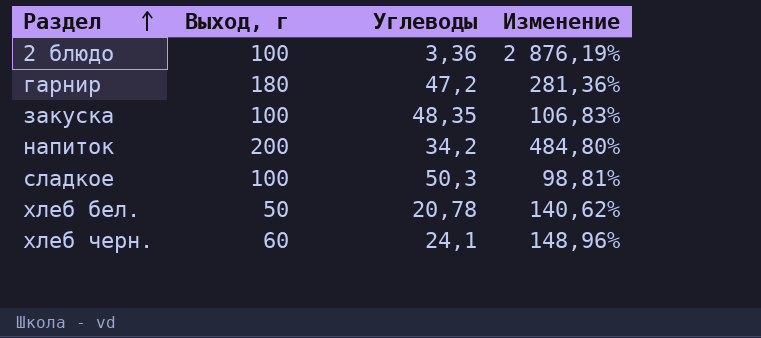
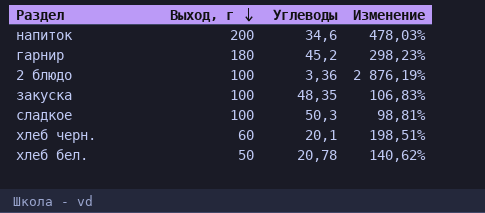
row order: Раздел ascending -> Выход, г descending
напиток | Углеводы: 34,2 -> 34,6
напиток | Изменение: 484,80% -> 478,03%
гарнир | Углеводы: 47,2 -> 45,2
гарнир | Изменение: 281,36% -> 298,23%
хлеб черн. | Углеводы: 24,1 -> 20,1
хлеб черн. | Изменение: 148,96% -> 198,51%

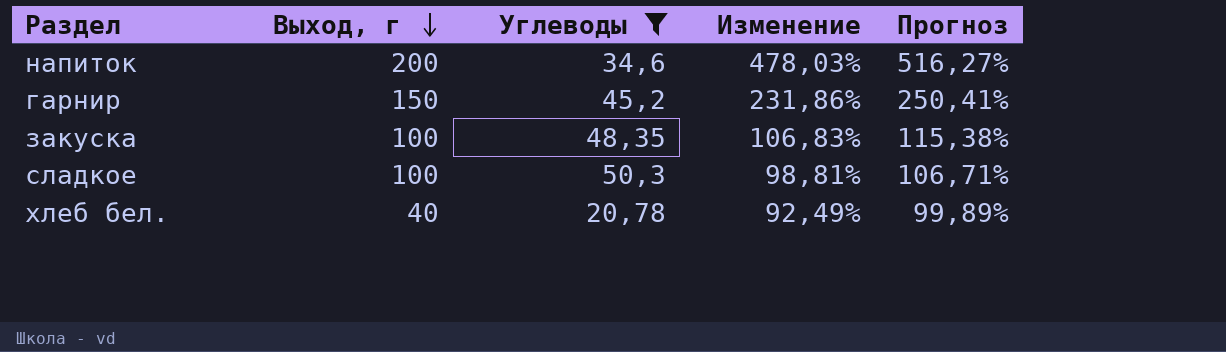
filter: none -> Углеводы >= 20,78
column Прогноз | formula: none -> [Изменение] * 1,08
гарнир | Выход, г: 180 -> 150
гарнир | Изменение: 298,23% -> 231,86%
хлеб бел. | Выход, г: 50 -> 40
хлеб бел. | Изменение: 140,62% -> 92,49%

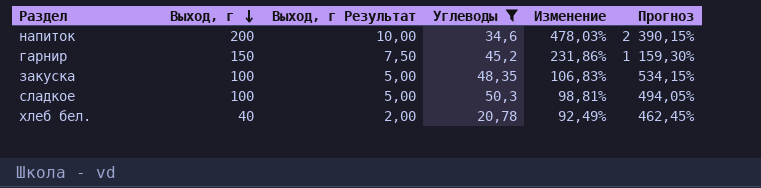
column Выход, г Результат | formula: none -> [Выход, г] * 0,05
column Прогноз | formula: [Изменение] * 1,08 -> [Изменение] * 5

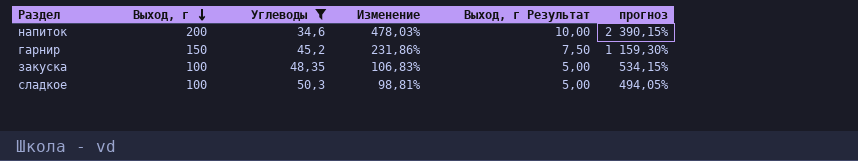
column Выход, г Результат | position: 3 -> 5
column name: Прогноз -> прогноз
row хлеб бел.: 40 | 2,00 | 20,78 | 92,49% | 462,45% -> none

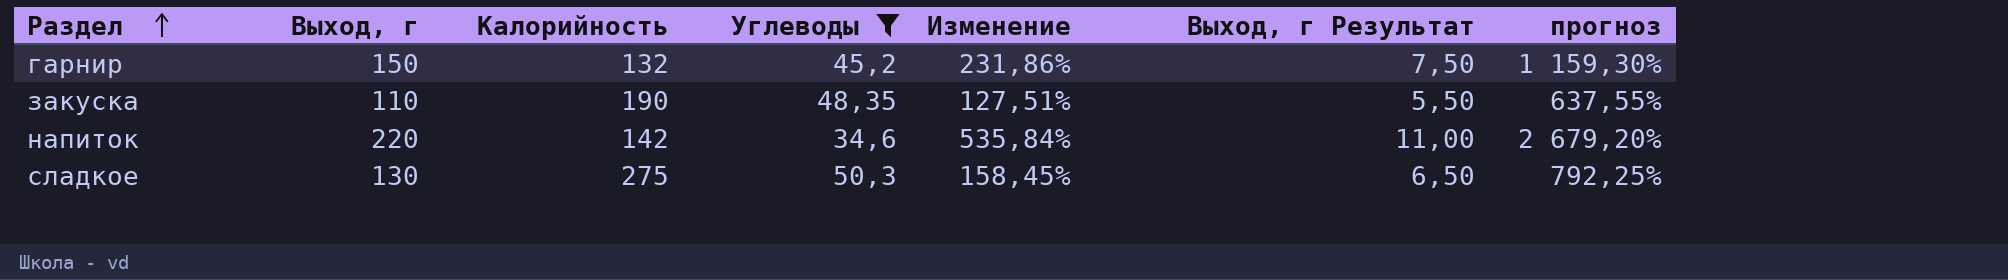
row order: Выход, г descending -> Раздел ascending
column Калорийность | position: none -> 3
закуска | Выход, г: 100 -> 110
закуска | Изменение: 106,83% -> 127,51%
закуска | Выход, г Результат: 5,00 -> 5,50
закуска | прогноз: 534,15% -> 637,55%
напиток | Выход, г: 200 -> 220
напиток | Изменение: 478,03% -> 535,84%
напиток | Выход, г Результат: 10,00 -> 11,00
напиток | прогноз: 2 390,15% -> 2 679,20%
сладкое | Выход, г: 100 -> 130
сладкое | Изменение: 98,81% -> 158,45%
сладкое | Выход, г Результат: 5,00 -> 6,50
сладкое | прогноз: 494,05% -> 792,25%

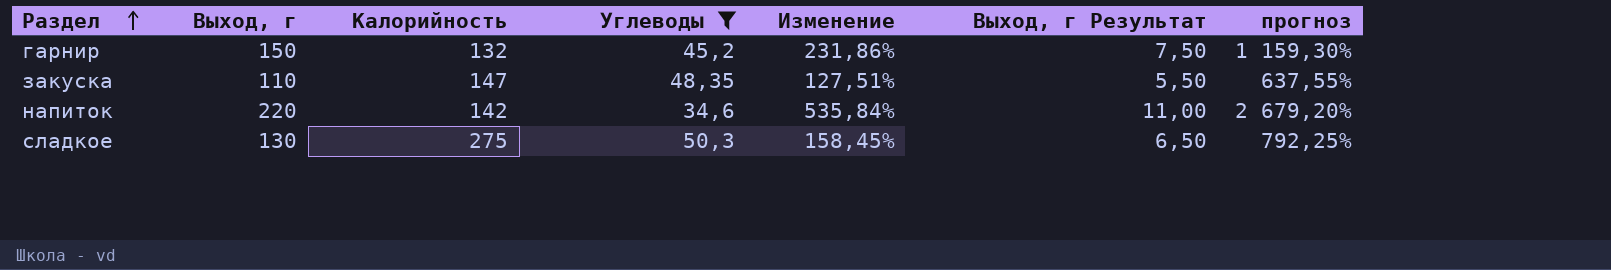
закуска | Калорийность: 190 -> 147

